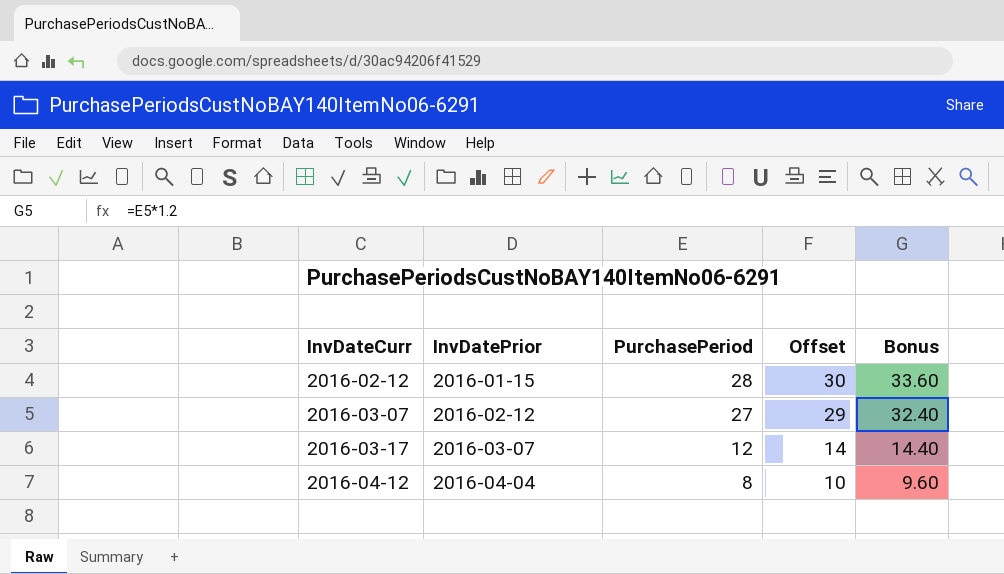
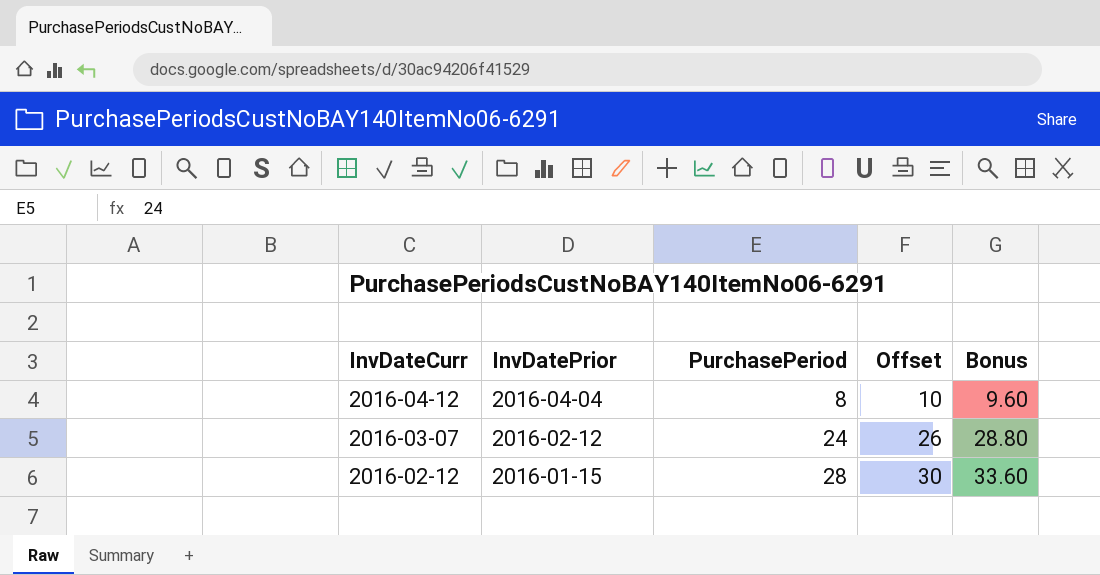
row order: InvDateCurr ascending -> InvDateCurr descending
row 2016-03-17: 2016-03-07 | 12 | 14 | 14.40 -> none
2016-03-07 | PurchasePeriod: 27 -> 24
2016-03-07 | Offset: 29 -> 26
2016-03-07 | Bonus: 32.40 -> 28.80

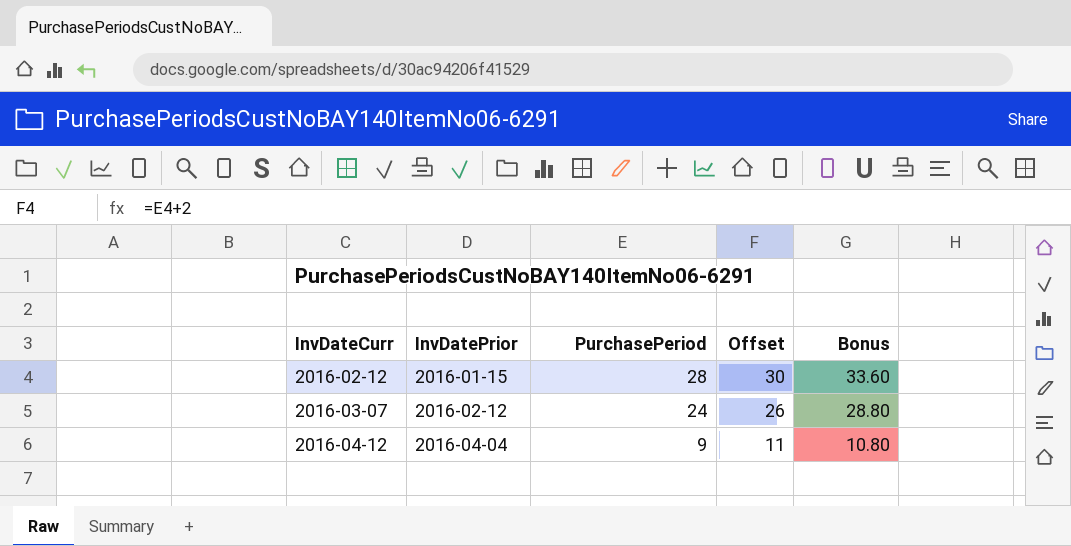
row order: InvDateCurr descending -> InvDateCurr ascending
2016-04-12 | PurchasePeriod: 8 -> 9
2016-04-12 | Offset: 10 -> 11
2016-04-12 | Bonus: 9.60 -> 10.80

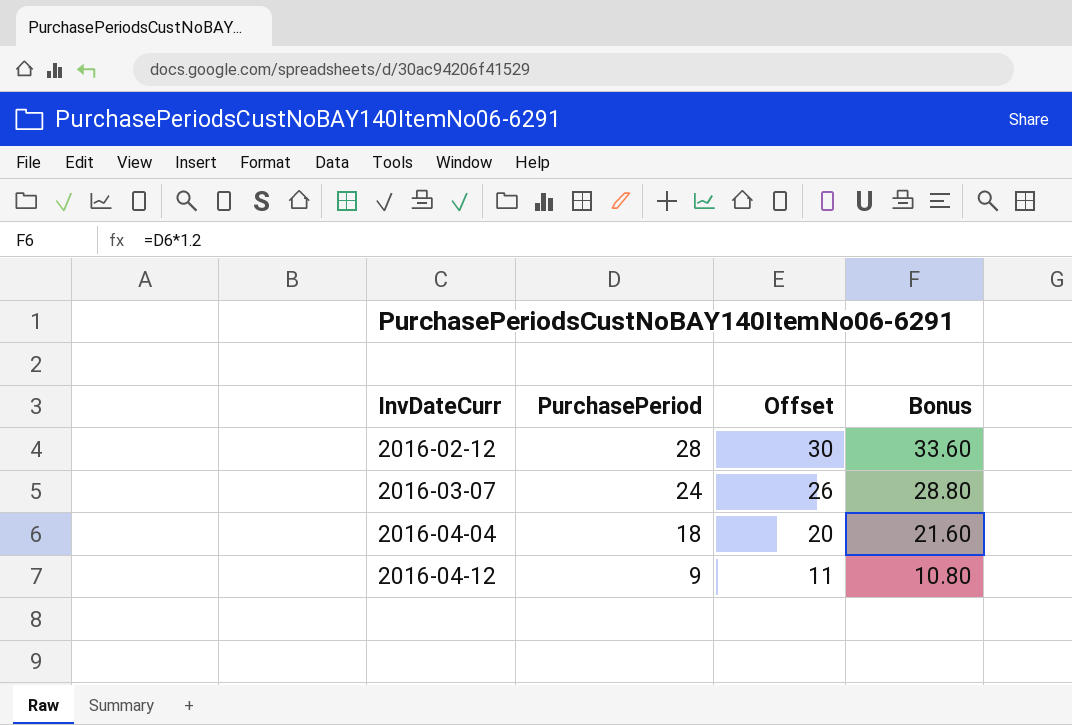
column InvDatePrior | position: 2 -> none
row 2016-04-04: none -> 18 | 20 | 21.60

